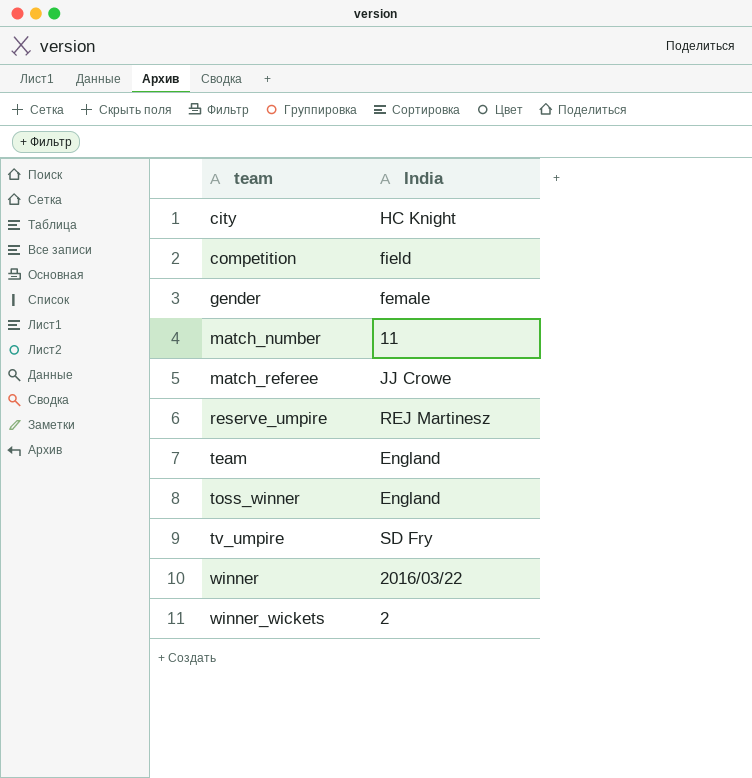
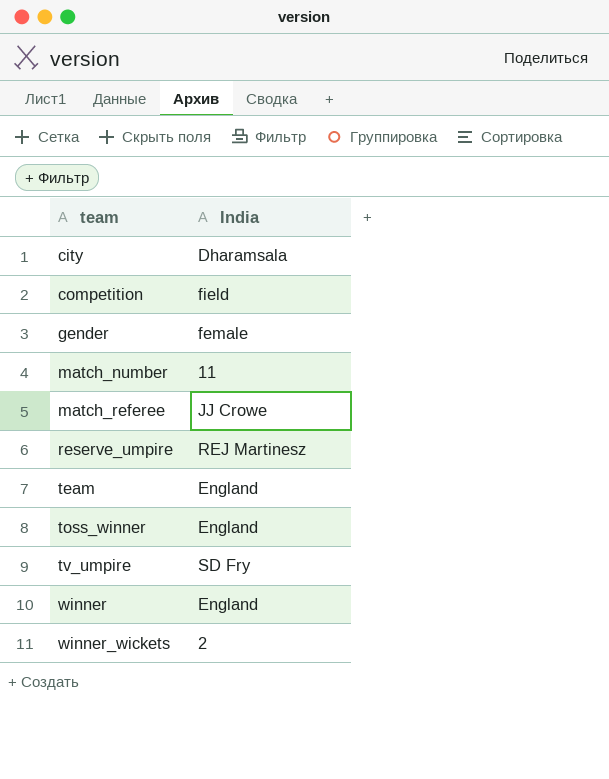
city | India: HC Knight -> Dharamsala
winner | India: 2016/03/22 -> England

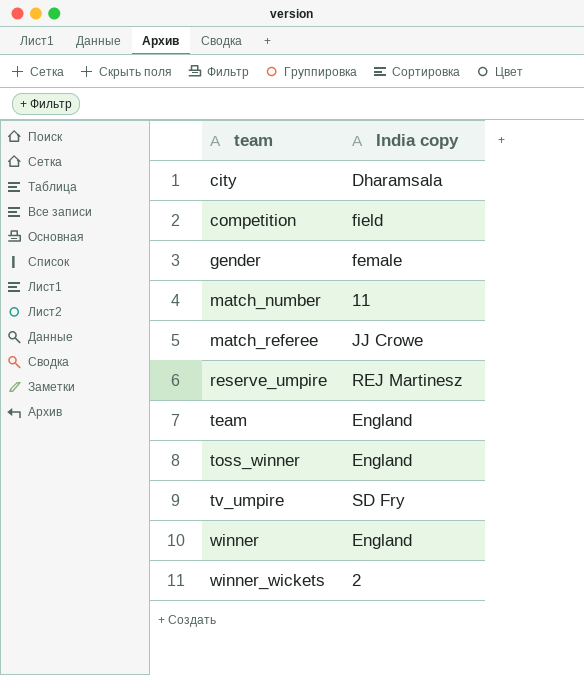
column name: India -> India copy

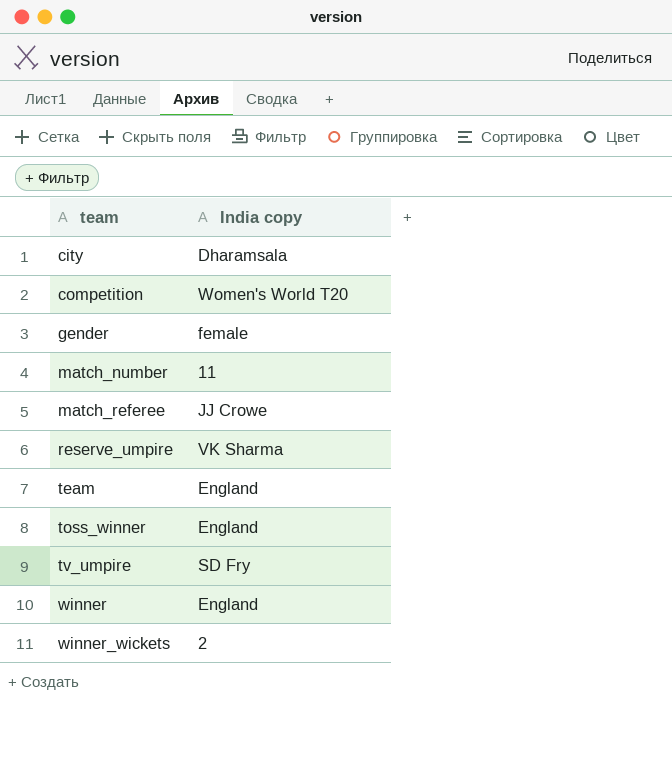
competition | India copy: field -> Women's World T20
reserve_umpire | India copy: REJ Martinesz -> VK Sharma

